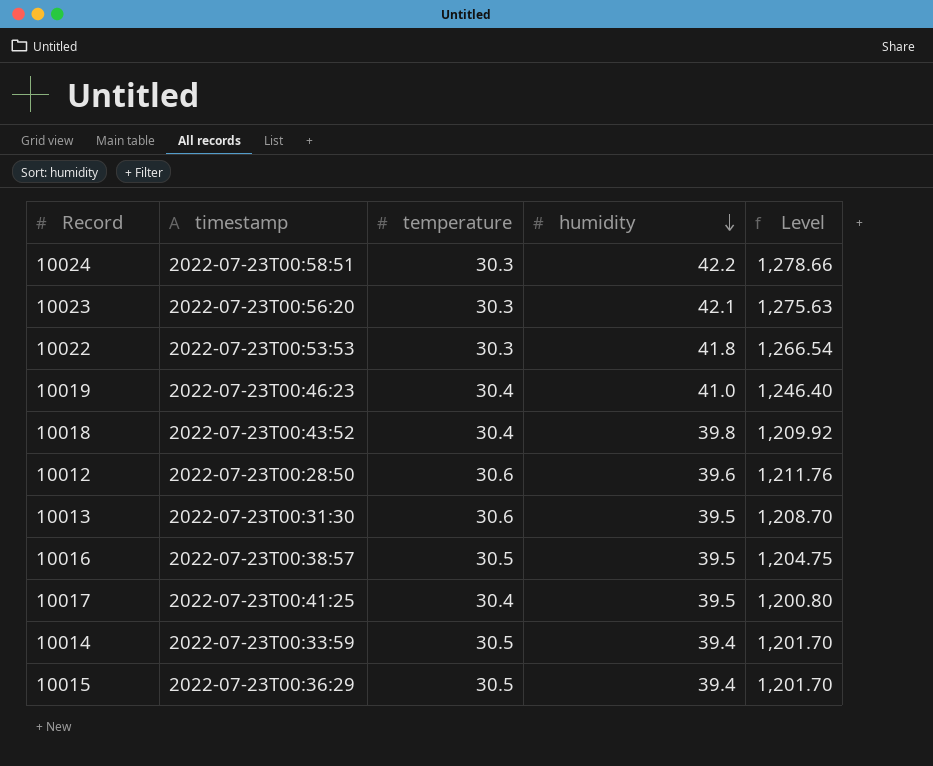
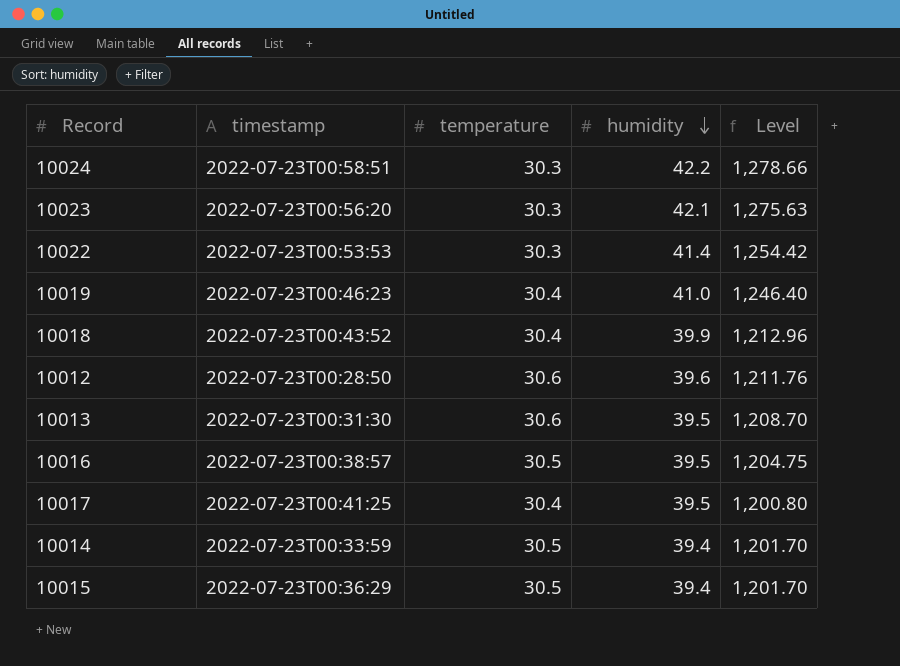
10022 | humidity: 41.8 -> 41.4
10022 | Level: 1,266.54 -> 1,254.42
10018 | humidity: 39.8 -> 39.9
10018 | Level: 1,209.92 -> 1,212.96

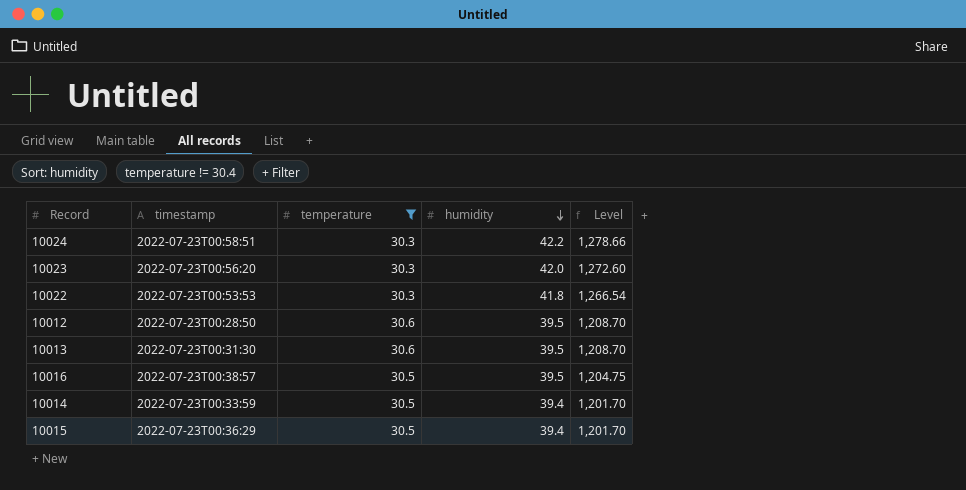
filter: none -> temperature != 30.4
10023 | humidity: 42.1 -> 42.0
10023 | Level: 1,275.63 -> 1,272.60
10022 | humidity: 41.4 -> 41.8
10022 | Level: 1,254.42 -> 1,266.54
10012 | humidity: 39.6 -> 39.5
10012 | Level: 1,211.76 -> 1,208.70

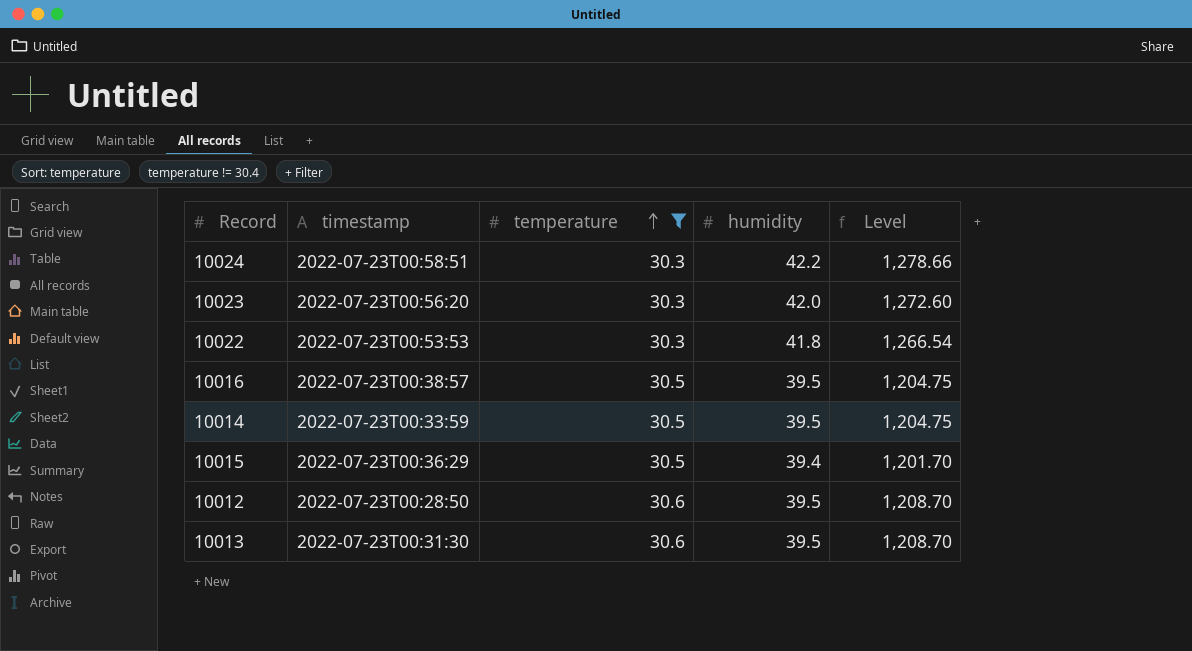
row order: humidity descending -> temperature ascending
10014 | humidity: 39.4 -> 39.5
10014 | Level: 1,201.70 -> 1,204.75

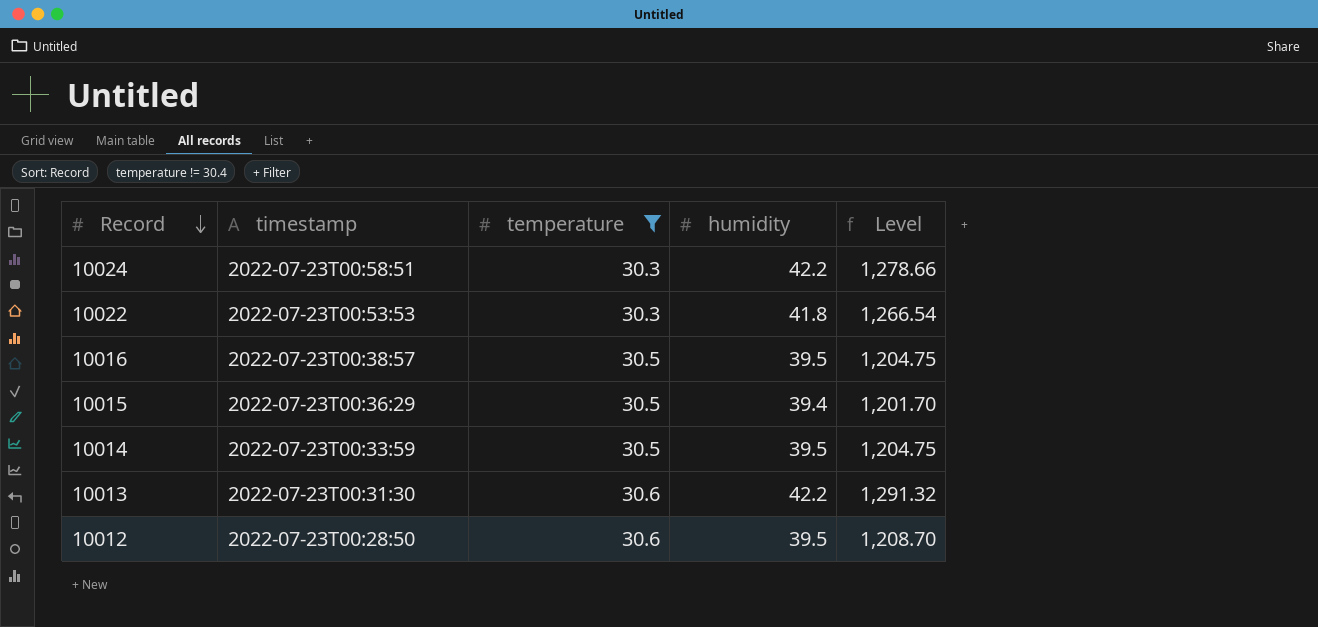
row order: temperature ascending -> Record descending
row 10023: 2022-07-23T00:56:20 | 30.3 | 42.0 | 1,272.60 -> none
10013 | humidity: 39.5 -> 42.2
10013 | Level: 1,208.70 -> 1,291.32

